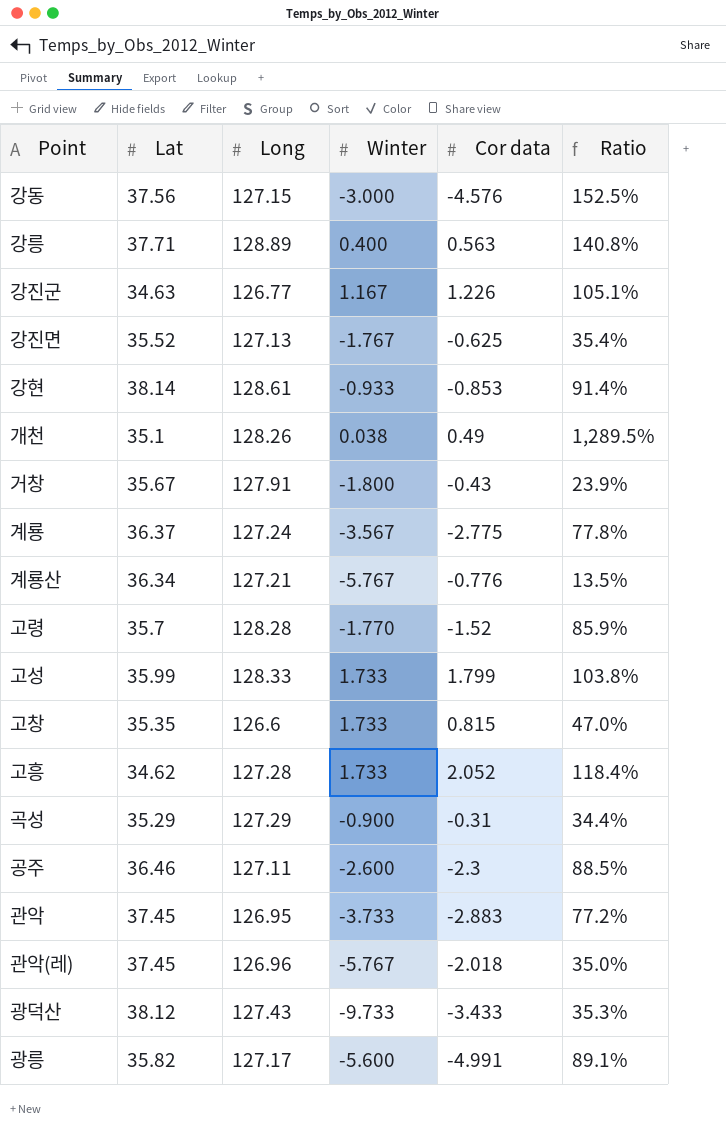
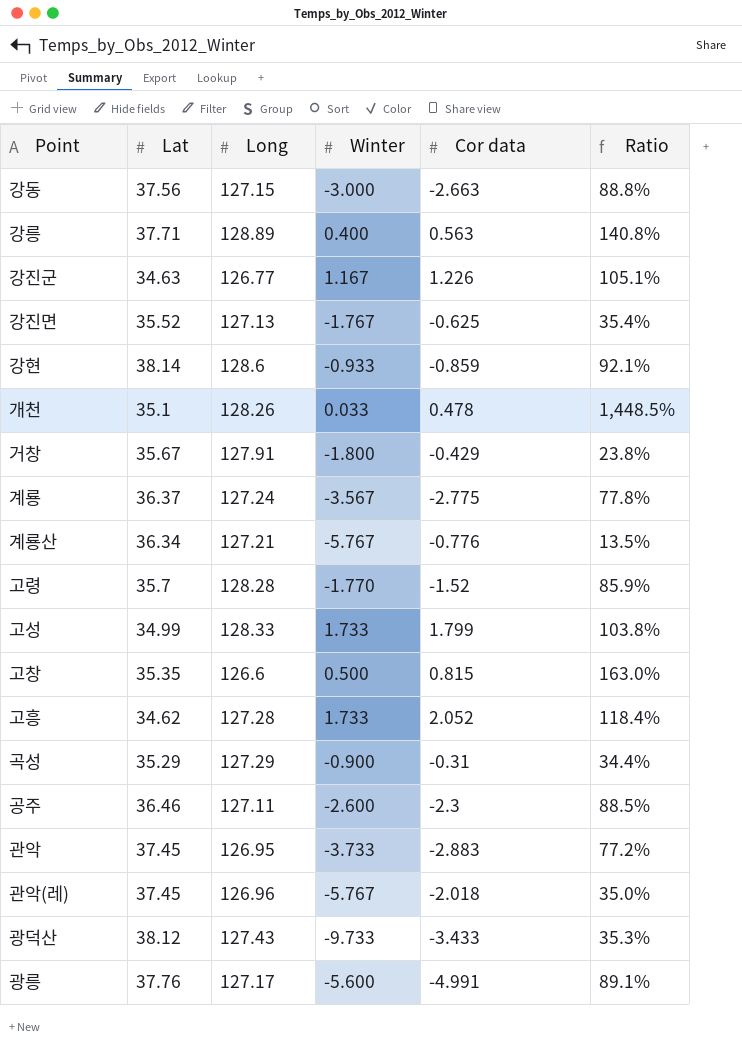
강동 | Cor data: -4.576 -> -2.663
강동 | Ratio: 152.5% -> 88.8%
강현 | Long: 128.61 -> 128.6
강현 | Cor data: -0.853 -> -0.859
강현 | Ratio: 91.4% -> 92.1%
개천 | Winter: 0.038 -> 0.033
개천 | Cor data: 0.49 -> 0.478
개천 | Ratio: 1,289.5% -> 1,448.5%
거창 | Cor data: -0.43 -> -0.429
거창 | Ratio: 23.9% -> 23.8%
고성 | Lat: 35.99 -> 34.99
고창 | Winter: 1.733 -> 0.500
고창 | Ratio: 47.0% -> 163.0%
광릉 | Lat: 35.82 -> 37.76

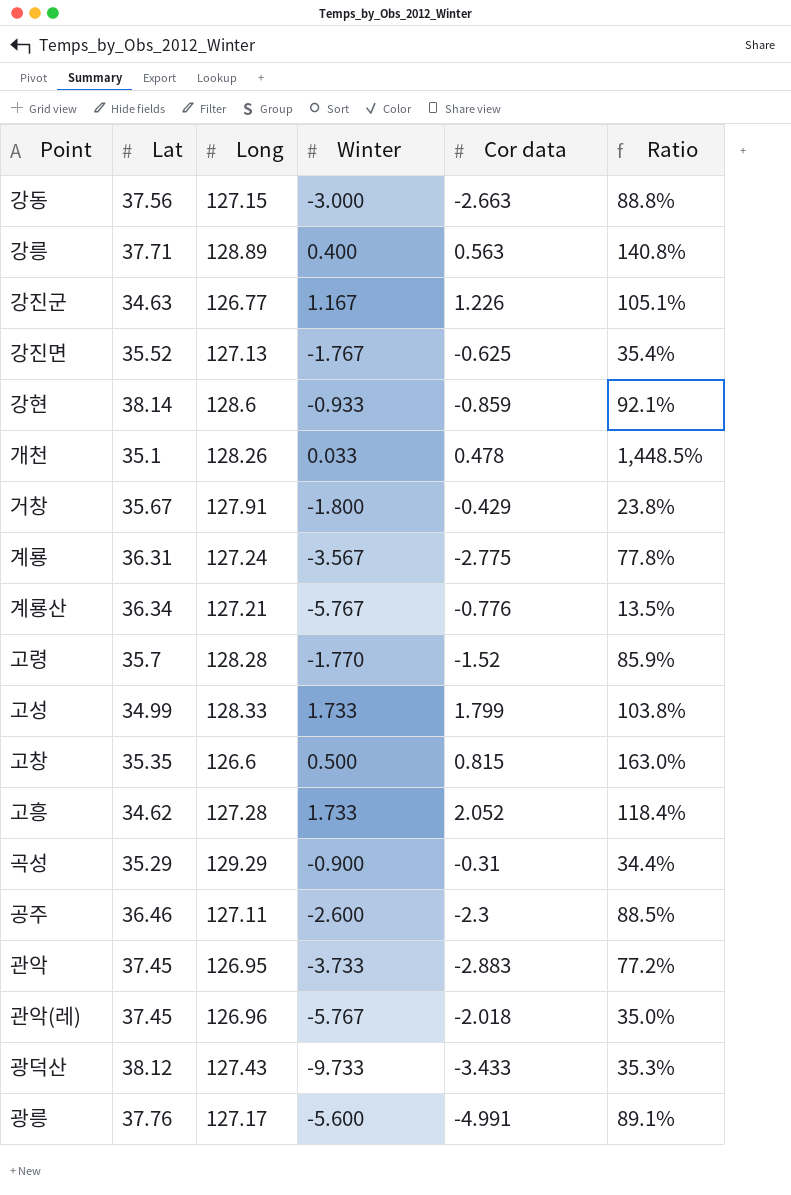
계룡 | Lat: 36.37 -> 36.31
곡성 | Long: 127.29 -> 129.29

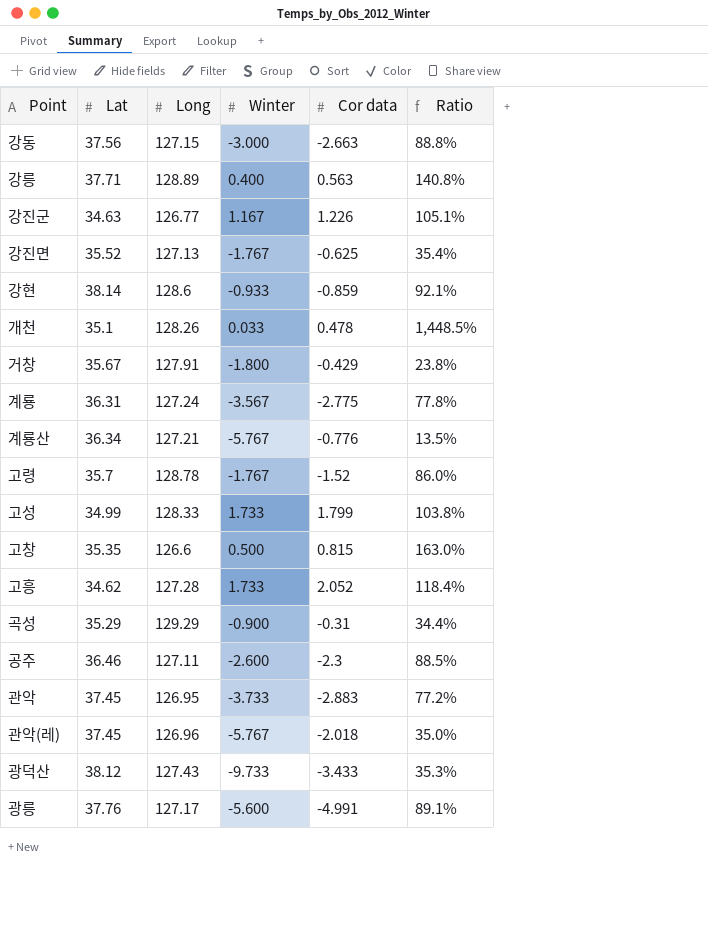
고령 | Long: 128.28 -> 128.78
고령 | Winter: -1.770 -> -1.767
고령 | Ratio: 85.9% -> 86.0%

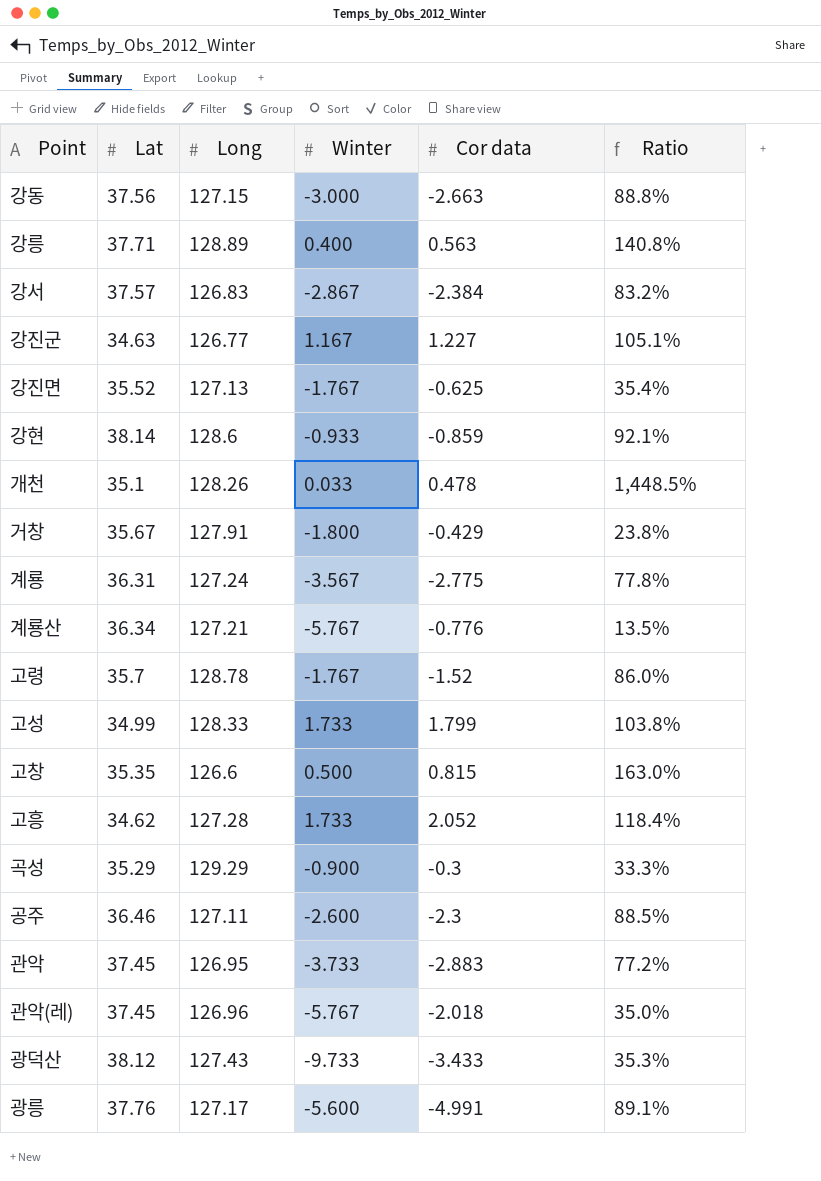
row 강서: none -> 37.57 | 126.83 | -2.867 | -2.384 | 83.2%
강진군 | Cor data: 1.226 -> 1.227
곡성 | Cor data: -0.31 -> -0.3
곡성 | Ratio: 34.4% -> 33.3%

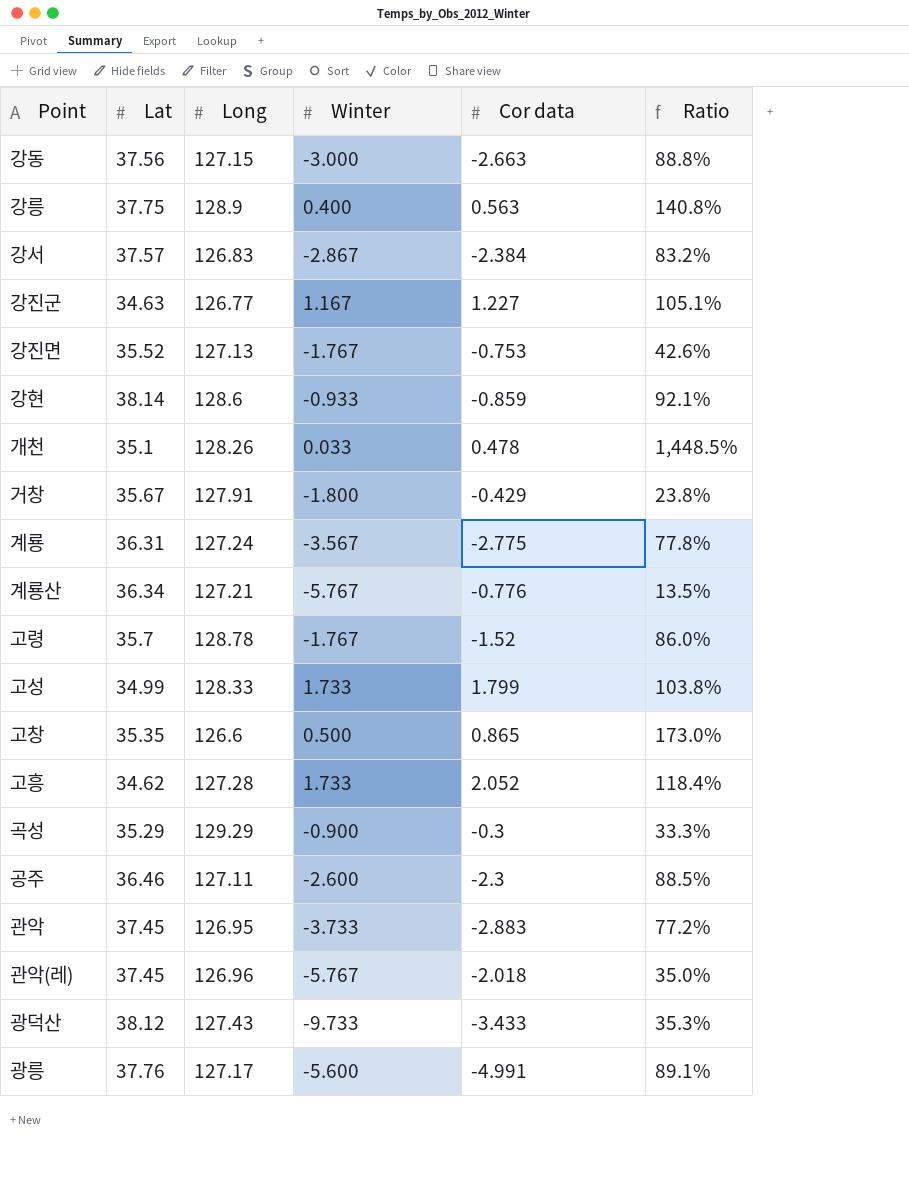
강릉 | Lat: 37.71 -> 37.75
강릉 | Long: 128.89 -> 128.9
강진면 | Cor data: -0.625 -> -0.753
강진면 | Ratio: 35.4% -> 42.6%
고창 | Cor data: 0.815 -> 0.865
고창 | Ratio: 163.0% -> 173.0%

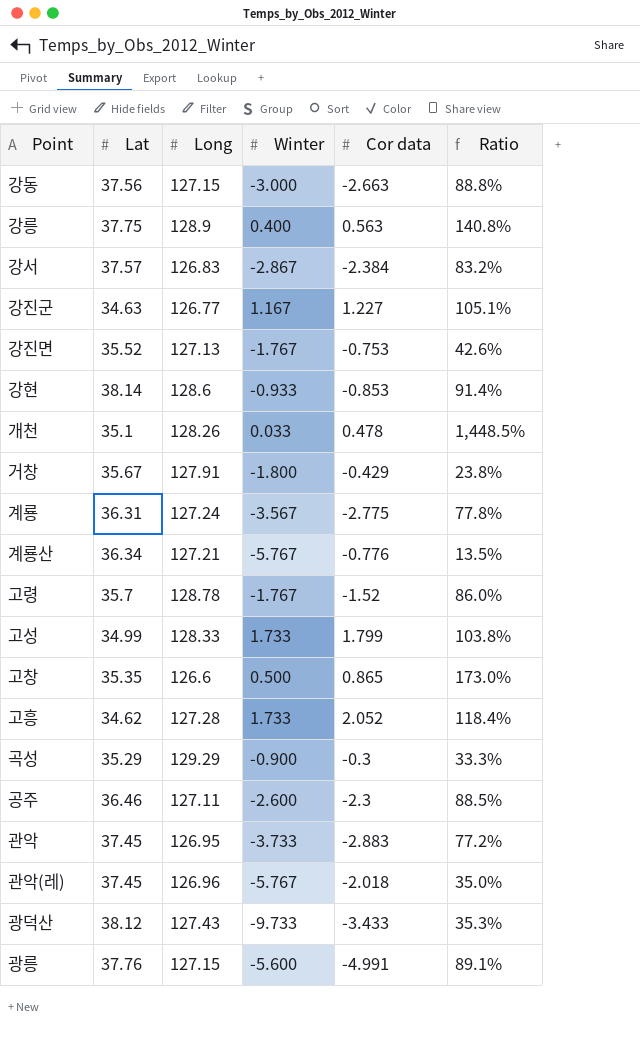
강현 | Cor data: -0.859 -> -0.853
강현 | Ratio: 92.1% -> 91.4%
광릉 | Long: 127.17 -> 127.15

